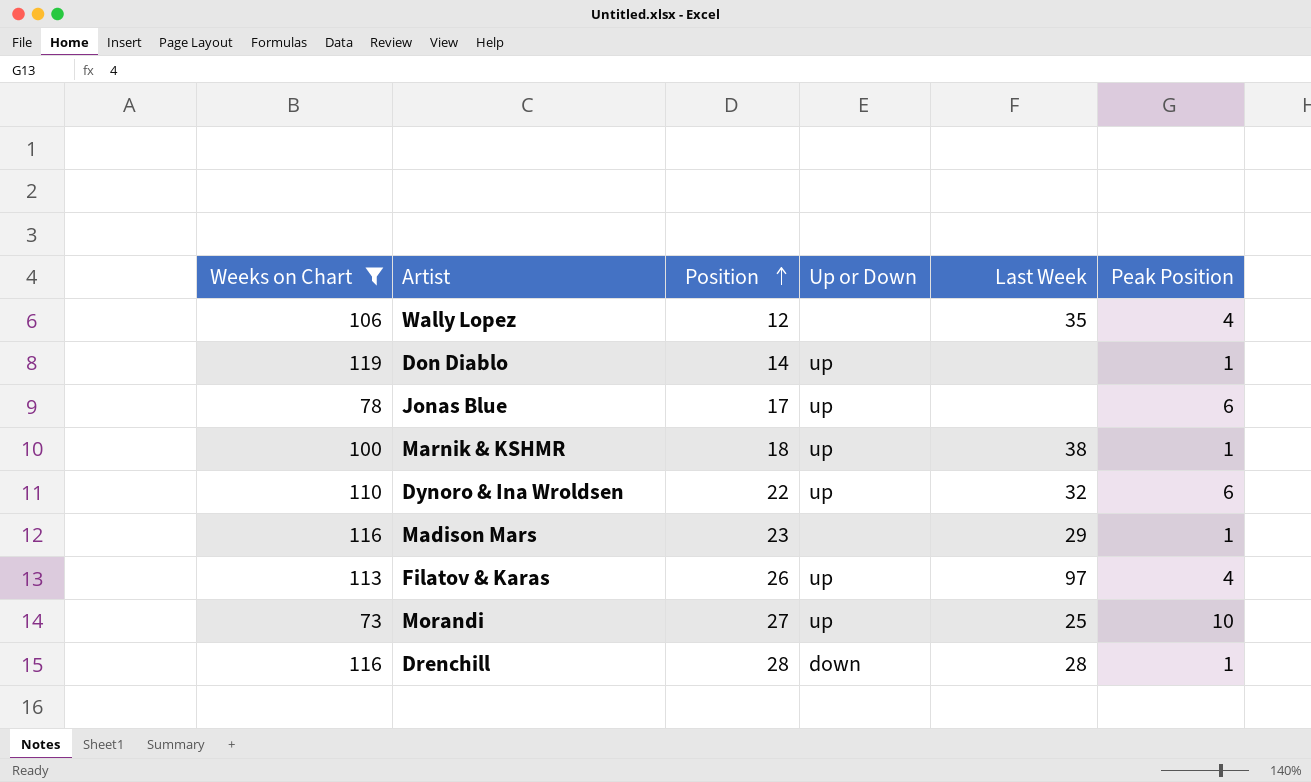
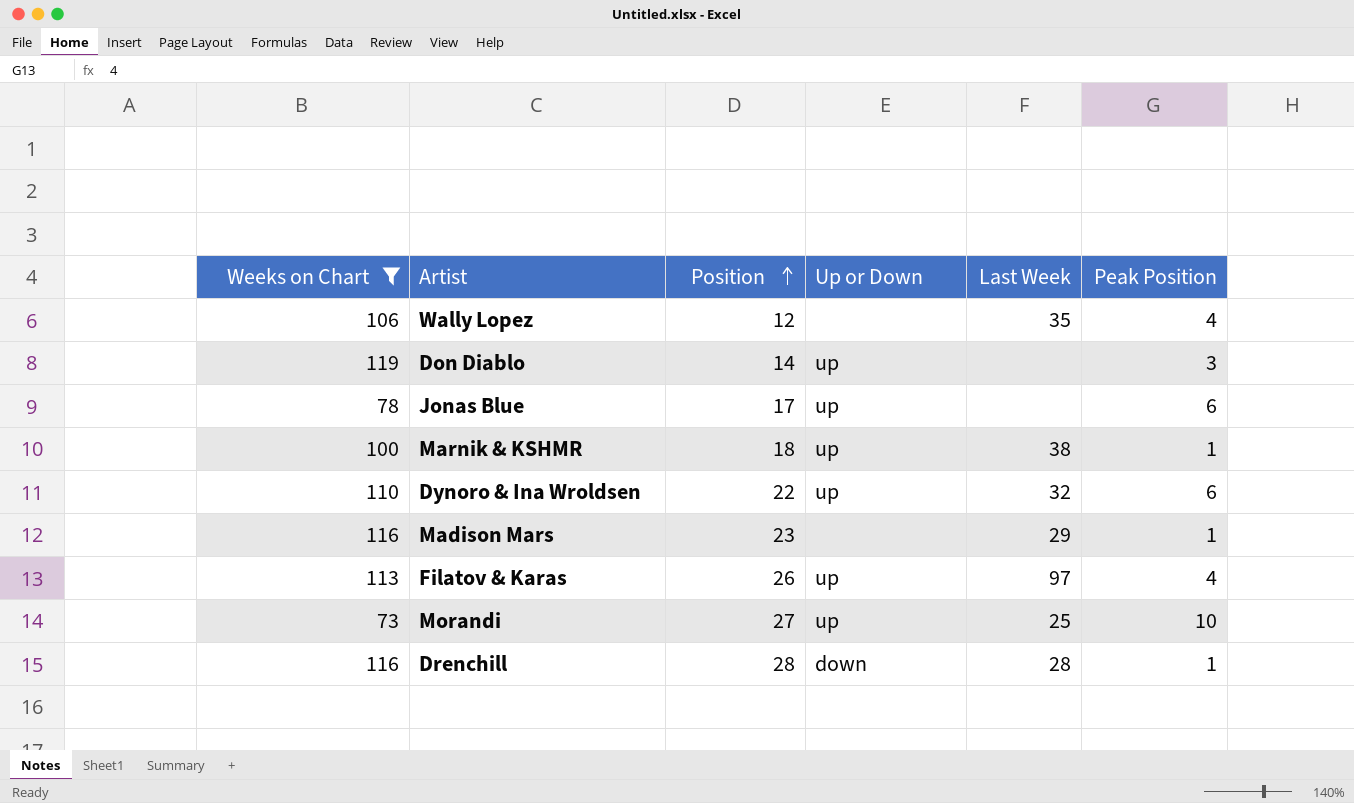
Don Diablo | Peak Position: 1 -> 3

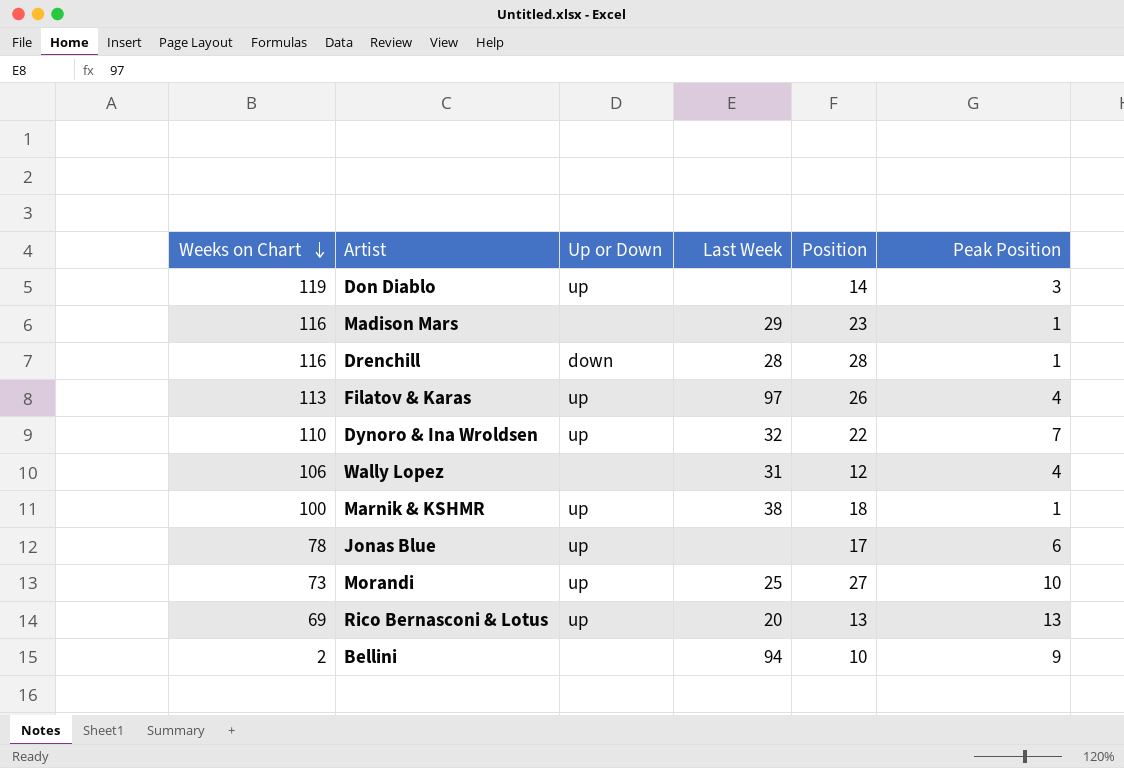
filter: Weeks on Chart >= 73 -> none
row order: Position ascending -> Weeks on Chart descending
column Position | position: 3 -> 5
Dynoro & Ina Wroldsen | Peak Position: 6 -> 7
Wally Lopez | Last Week: 35 -> 31

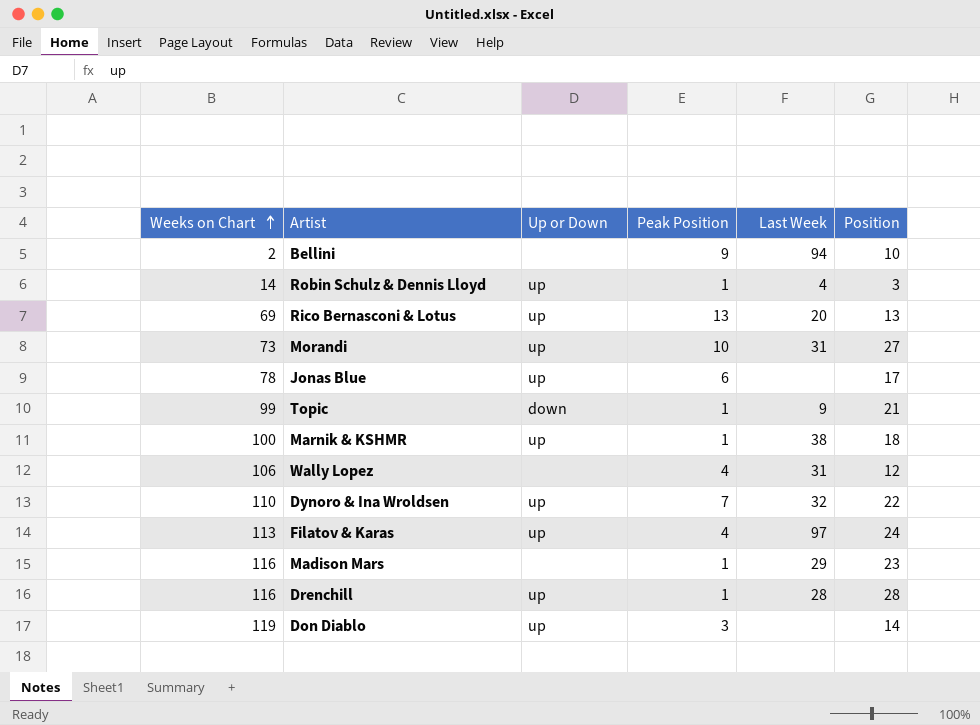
row order: Weeks on Chart descending -> Weeks on Chart ascending
column Peak Position | position: 6 -> 4
row Robin Schulz & Dennis Lloyd: none -> 14 | up | 1 | 4 | 3
Morandi | Last Week: 25 -> 31
row Topic: none -> 99 | down | 1 | 9 | 21
Filatov & Karas | Position: 26 -> 24
Drenchill | Up or Down: down -> up

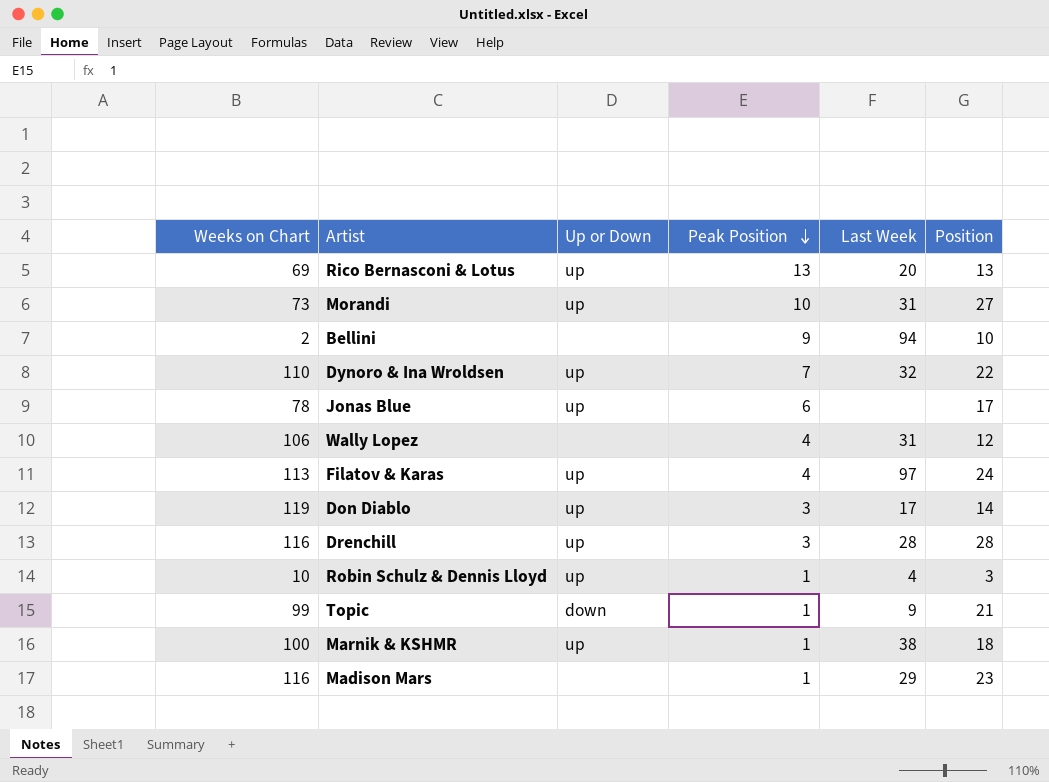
row order: Weeks on Chart ascending -> Peak Position descending
Don Diablo | Last Week: none -> 17
Drenchill | Peak Position: 1 -> 3
Robin Schulz & Dennis Lloyd | Weeks on Chart: 14 -> 10

